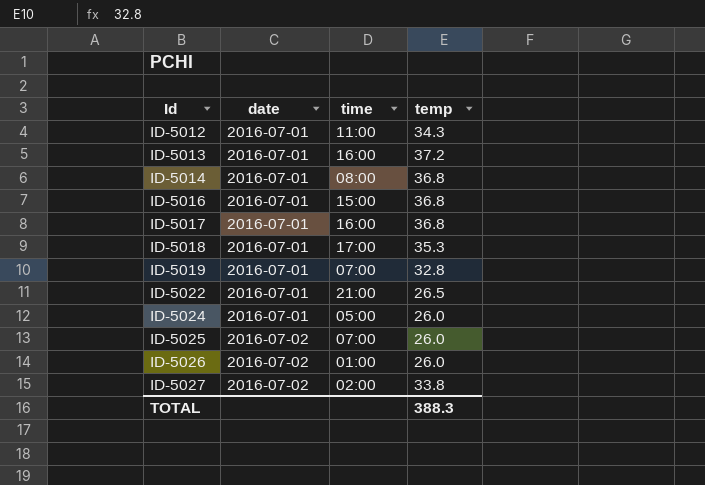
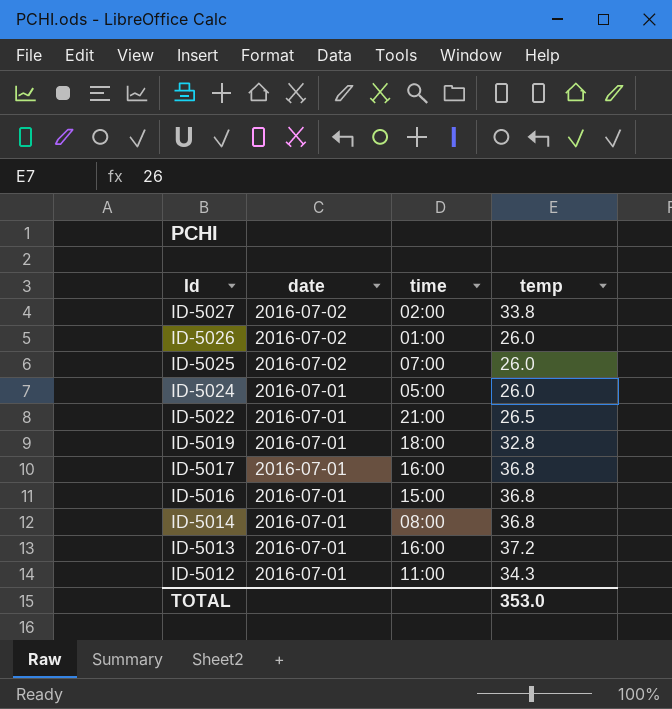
row order: Id ascending -> Id descending
row ID-5018: 2016-07-01 | 17:00 | 35.3 -> none
ID-5019 | time: 07:00 -> 18:00
TOTAL | temp: 388.3 -> 353.0

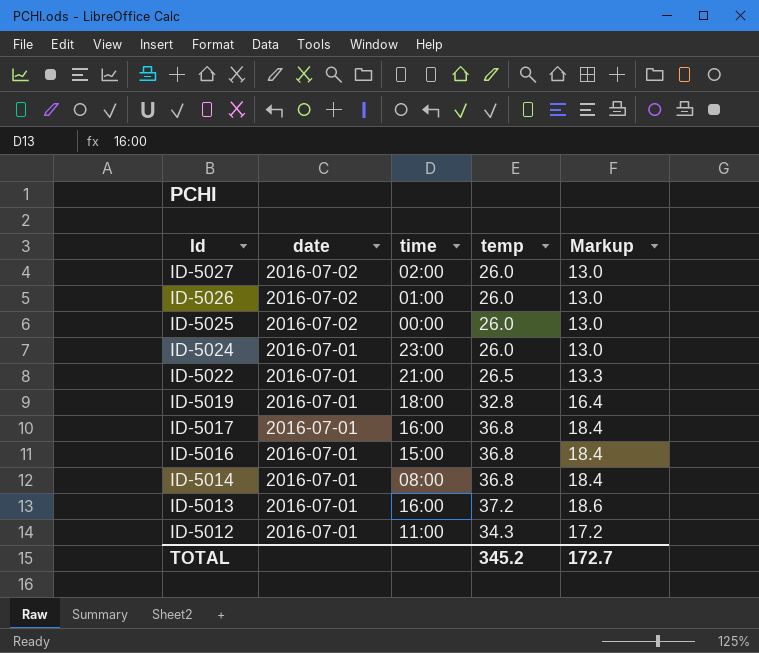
column Markup | formula: none -> [temp] * 0.5
ID-5027 | temp: 33.8 -> 26.0
ID-5025 | time: 07:00 -> 00:00
ID-5024 | time: 05:00 -> 23:00
TOTAL | temp: 353.0 -> 345.2

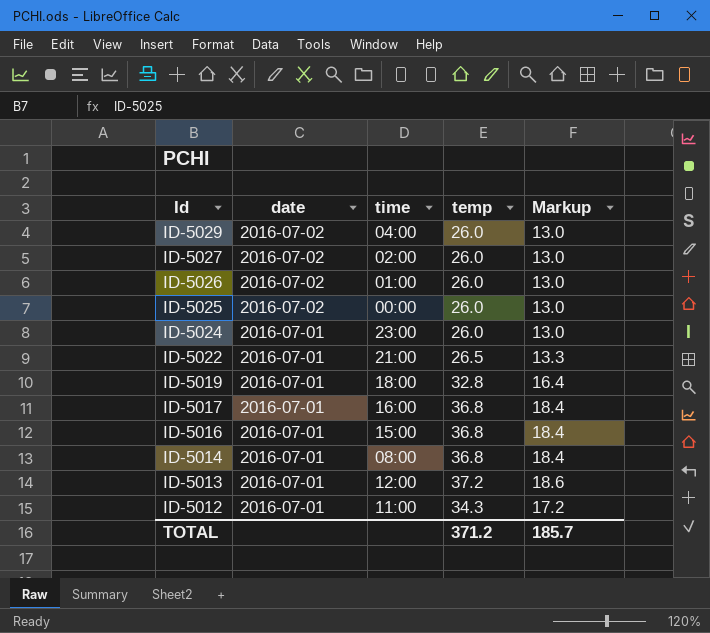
row ID-5029: none -> 2016-07-02 | 04:00 | 26.0 | 13.0
ID-5013 | time: 16:00 -> 12:00
TOTAL | temp: 345.2 -> 371.2
TOTAL | Markup: 172.7 -> 185.7

